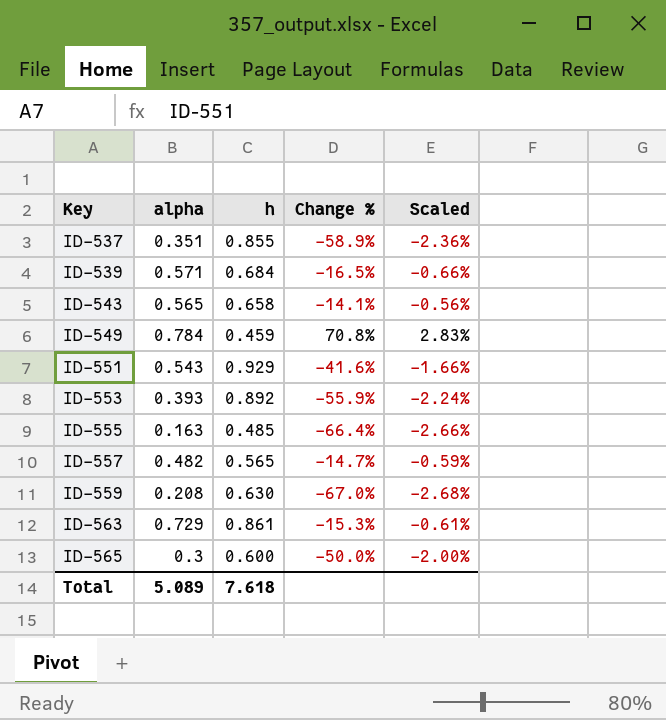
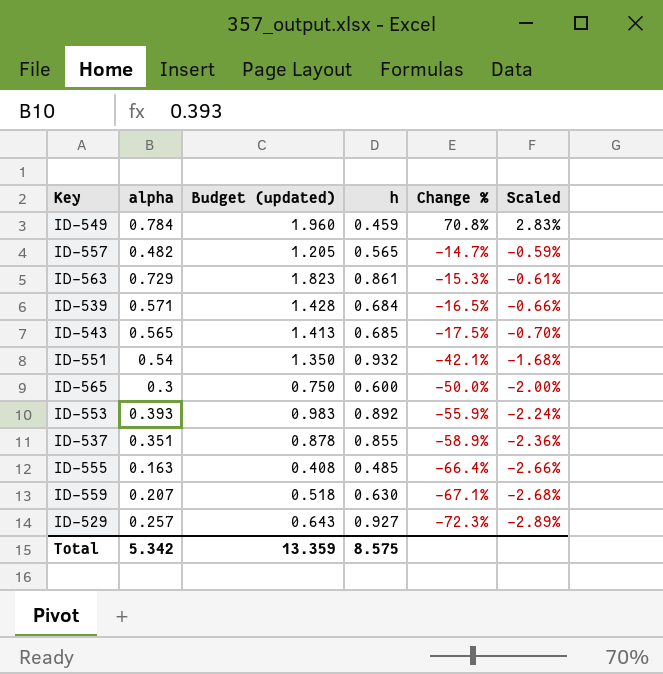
row order: Key ascending -> Change % descending
column Budget (updated) | formula: none -> [alpha] * 2.5
ID-543 | h: 0.658 -> 0.685
ID-543 | Change %: -14.1% -> -17.5%
ID-543 | Scaled: -0.56% -> -0.70%
ID-551 | alpha: 0.543 -> 0.54
ID-551 | h: 0.929 -> 0.932
ID-551 | Change %: -41.6% -> -42.1%
ID-551 | Scaled: -1.66% -> -1.68%
ID-559 | alpha: 0.208 -> 0.207
ID-559 | Change %: -67.0% -> -67.1%
row ID-529: none -> 0.257 | 0.643 | 0.927 | -72.3% | -2.89%
Total | alpha: 5.089 -> 5.342
Total | h: 7.618 -> 8.575

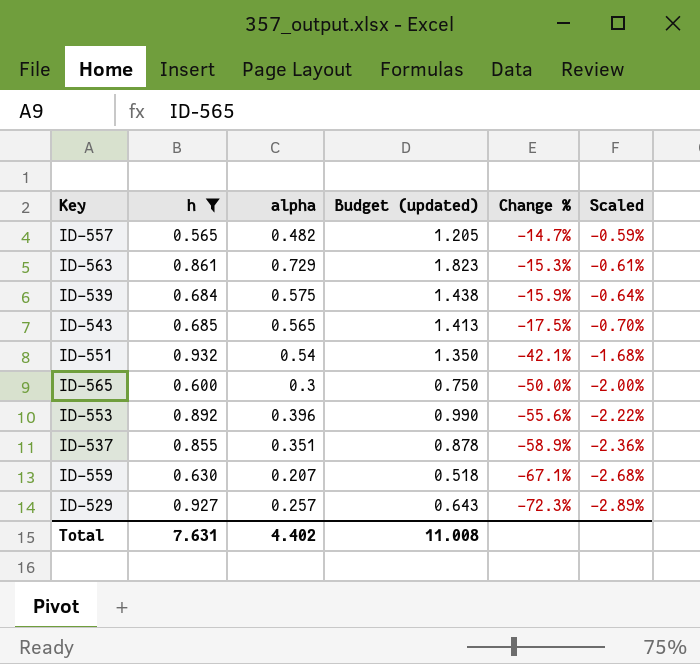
filter: none -> h >= 0.565
column h | position: 4 -> 2
ID-539 | alpha: 0.571 -> 0.575
ID-539 | Budget (updated): 1.428 -> 1.438
ID-539 | Change %: -16.5% -> -15.9%
ID-539 | Scaled: -0.66% -> -0.64%
ID-553 | alpha: 0.393 -> 0.396
ID-553 | Budget (updated): 0.983 -> 0.990
ID-553 | Change %: -55.9% -> -55.6%
ID-553 | Scaled: -2.24% -> -2.22%
Total | h: 8.575 -> 7.631
Total | alpha: 5.342 -> 4.402
Total | Budget (updated): 13.359 -> 11.008

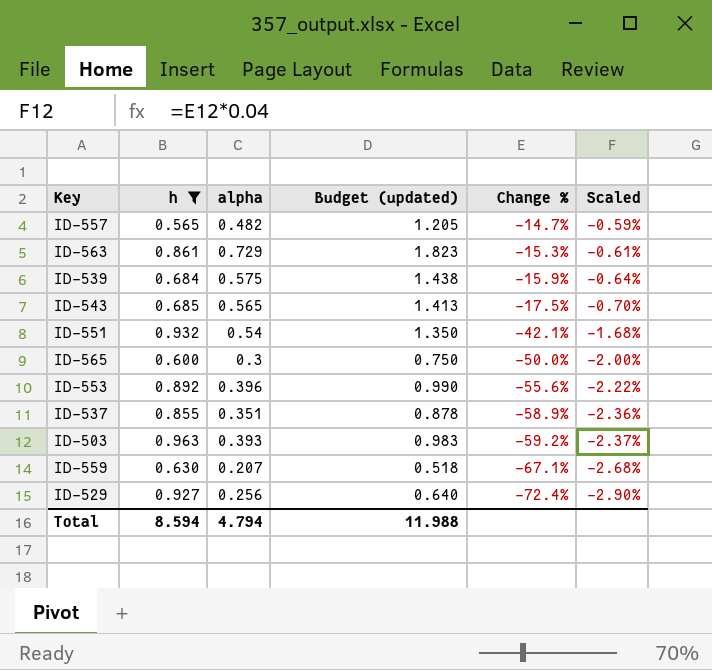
row ID-503: none -> 0.963 | 0.393 | 0.983 | -59.2% | -2.37%
ID-529 | alpha: 0.257 -> 0.256
ID-529 | Budget (updated): 0.643 -> 0.640
ID-529 | Change %: -72.3% -> -72.4%
ID-529 | Scaled: -2.89% -> -2.90%
Total | h: 7.631 -> 8.594
Total | alpha: 4.402 -> 4.794
Total | Budget (updated): 11.008 -> 11.988

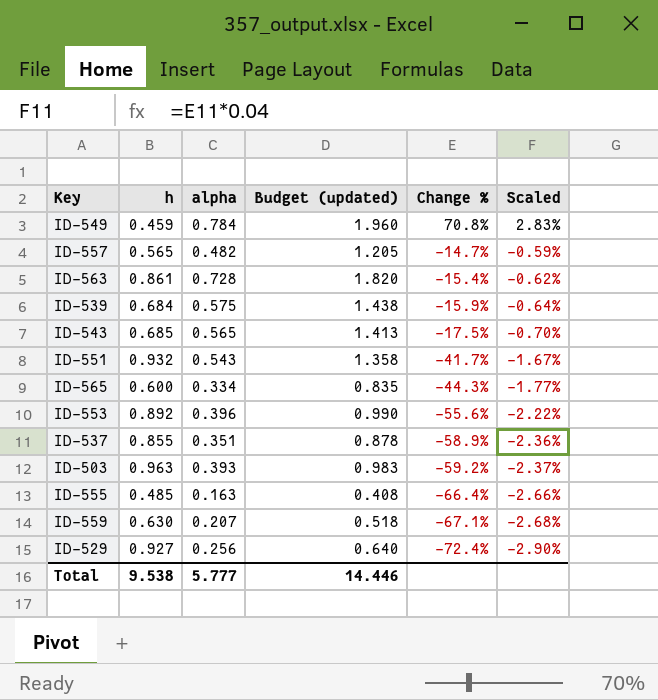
filter: h >= 0.565 -> none
ID-563 | alpha: 0.729 -> 0.728
ID-563 | Budget (updated): 1.823 -> 1.820
ID-563 | Change %: -15.3% -> -15.4%
ID-563 | Scaled: -0.61% -> -0.62%
ID-551 | alpha: 0.54 -> 0.543
ID-551 | Budget (updated): 1.350 -> 1.358
ID-551 | Change %: -42.1% -> -41.7%
ID-551 | Scaled: -1.68% -> -1.67%
ID-565 | alpha: 0.3 -> 0.334
ID-565 | Budget (updated): 0.750 -> 0.835
ID-565 | Change %: -50.0% -> -44.3%
ID-565 | Scaled: -2.00% -> -1.77%
Total | h: 8.594 -> 9.538
Total | alpha: 4.794 -> 5.777
Total | Budget (updated): 11.988 -> 14.446

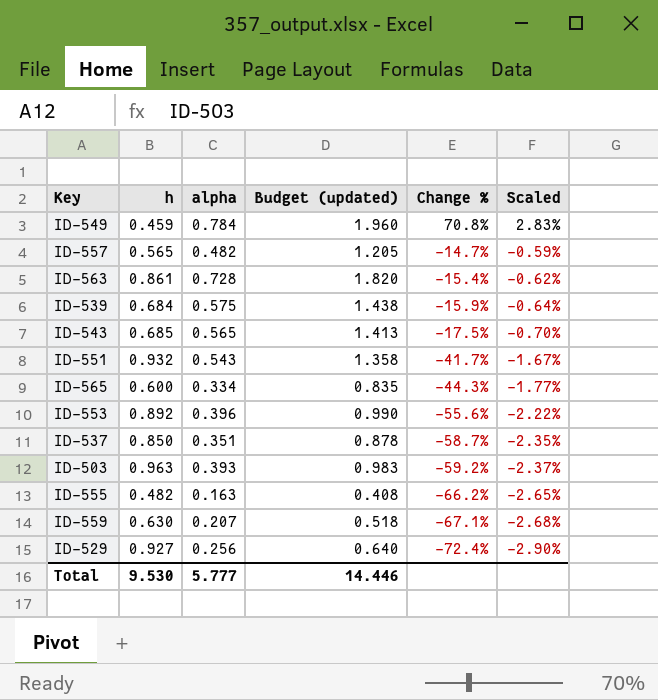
ID-537 | h: 0.855 -> 0.850
ID-537 | Change %: -58.9% -> -58.7%
ID-537 | Scaled: -2.36% -> -2.35%
ID-555 | h: 0.485 -> 0.482
ID-555 | Change %: -66.4% -> -66.2%
ID-555 | Scaled: -2.66% -> -2.65%
Total | h: 9.538 -> 9.530

